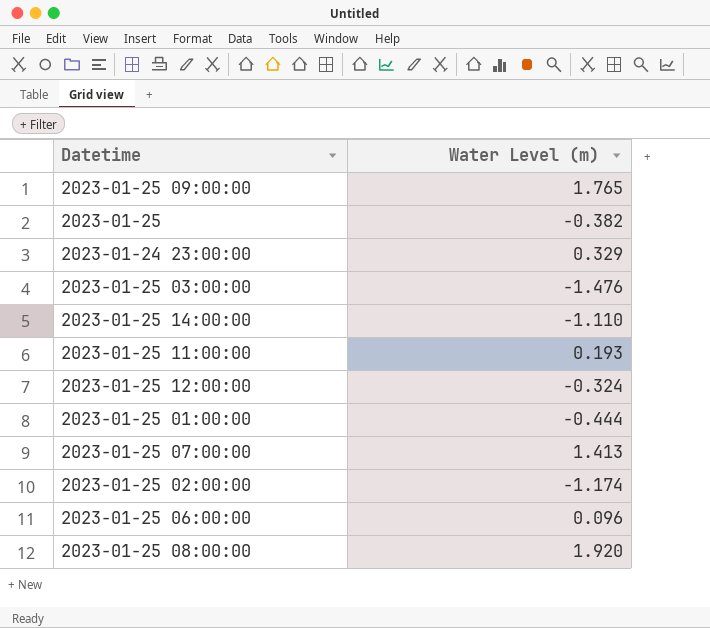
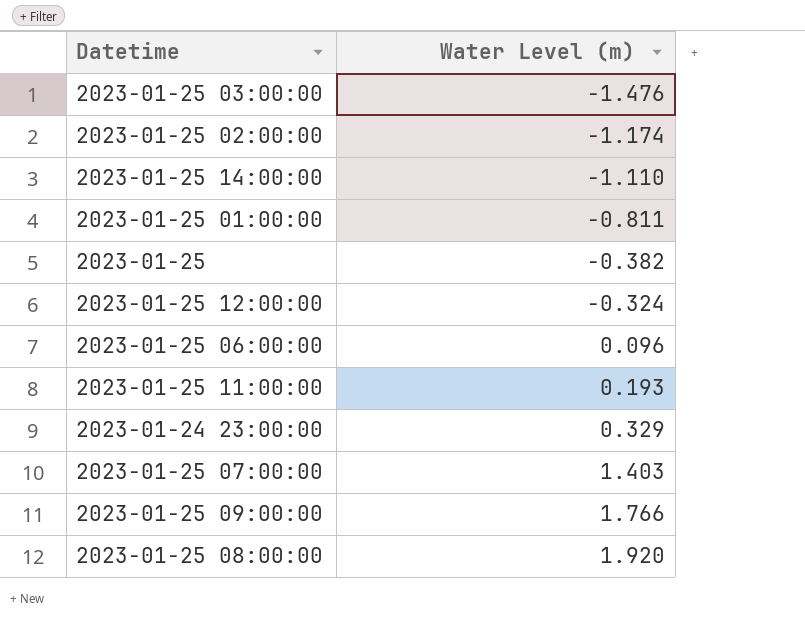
row order: none -> Water Level (m) ascending
2023-01-25 01:00:00 | Water Level (m): -0.444 -> -0.811
2023-01-25 07:00:00 | Water Level (m): 1.413 -> 1.403
2023-01-25 09:00:00 | Water Level (m): 1.765 -> 1.766

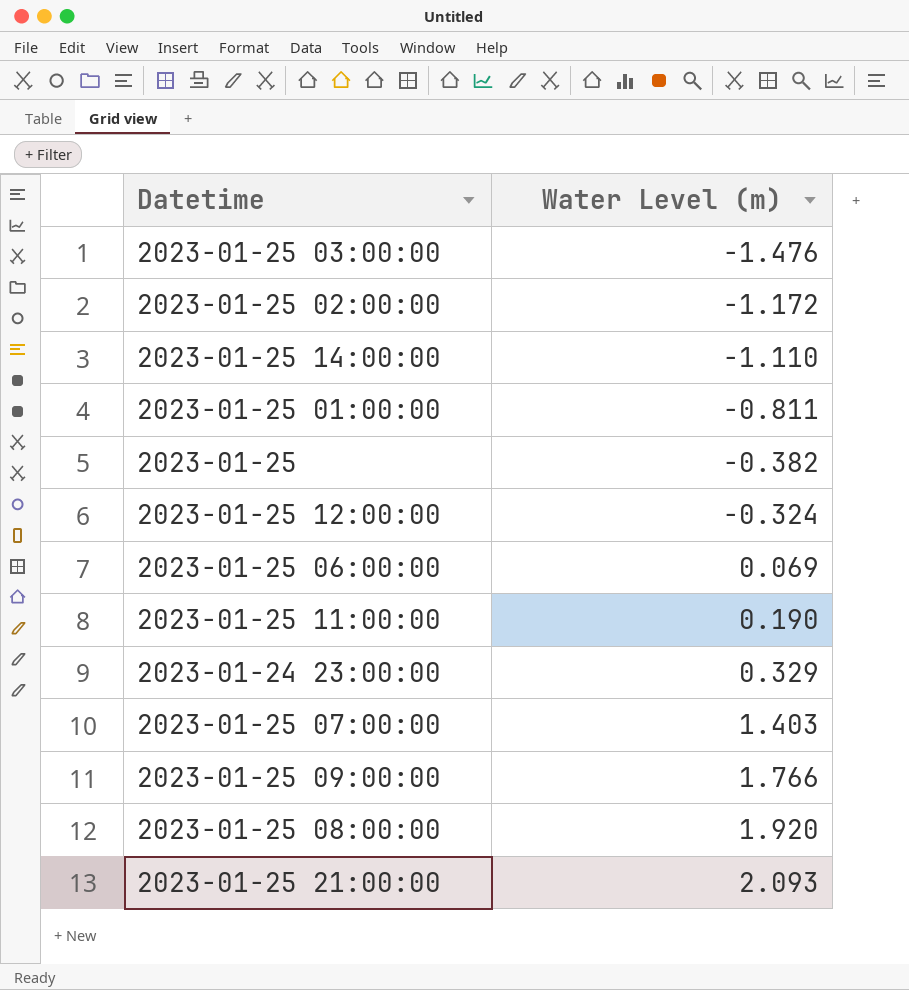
2023-01-25 02:00:00 | Water Level (m): -1.174 -> -1.172
2023-01-25 06:00:00 | Water Level (m): 0.096 -> 0.069
2023-01-25 11:00:00 | Water Level (m): 0.193 -> 0.190
row 2023-01-25 21:00:00: none -> 2.093

